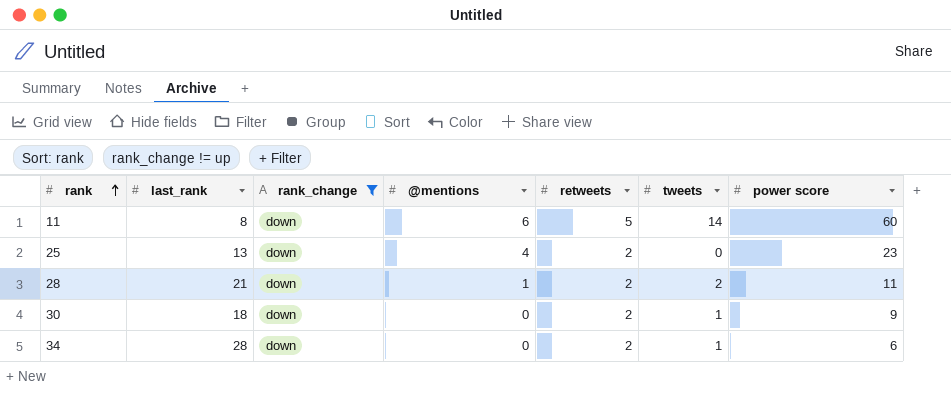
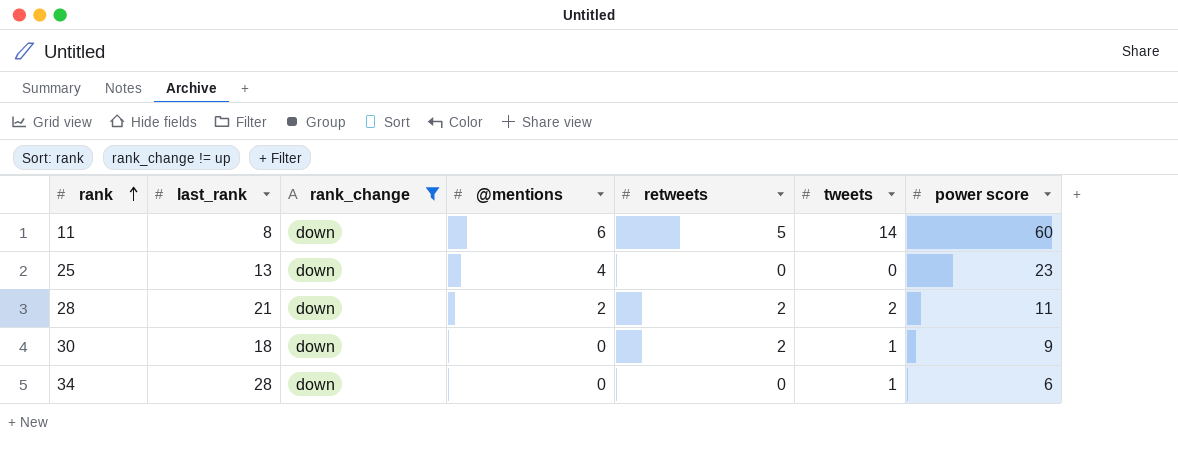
25 | retweets: 2 -> 0
28 | @mentions: 1 -> 2
34 | retweets: 2 -> 0

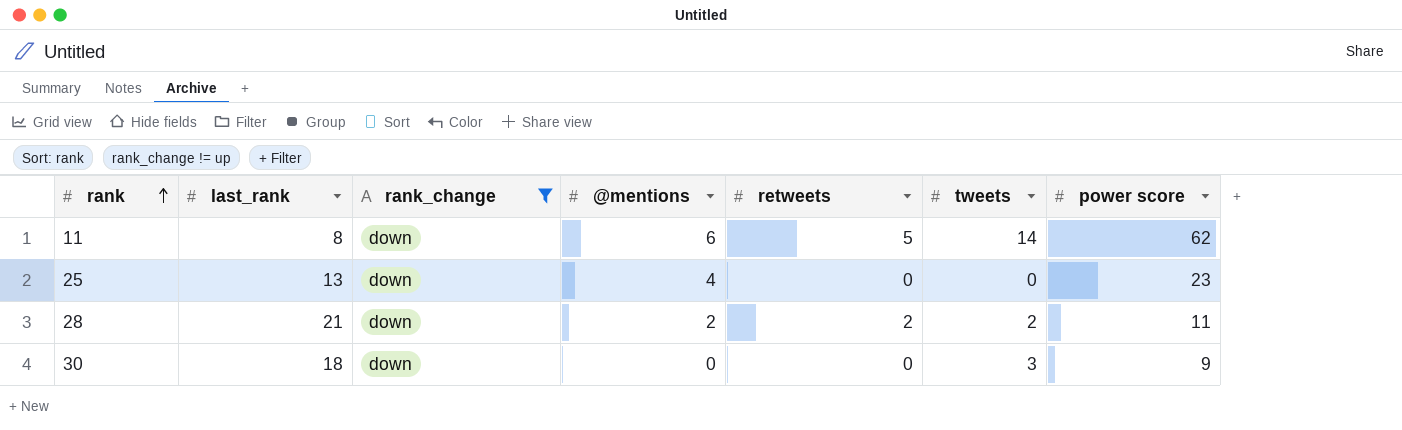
row 34: 28 | down | 0 | 0 | 1 | 6 -> none
11 | power score: 60 -> 62
30 | retweets: 2 -> 0
30 | tweets: 1 -> 3

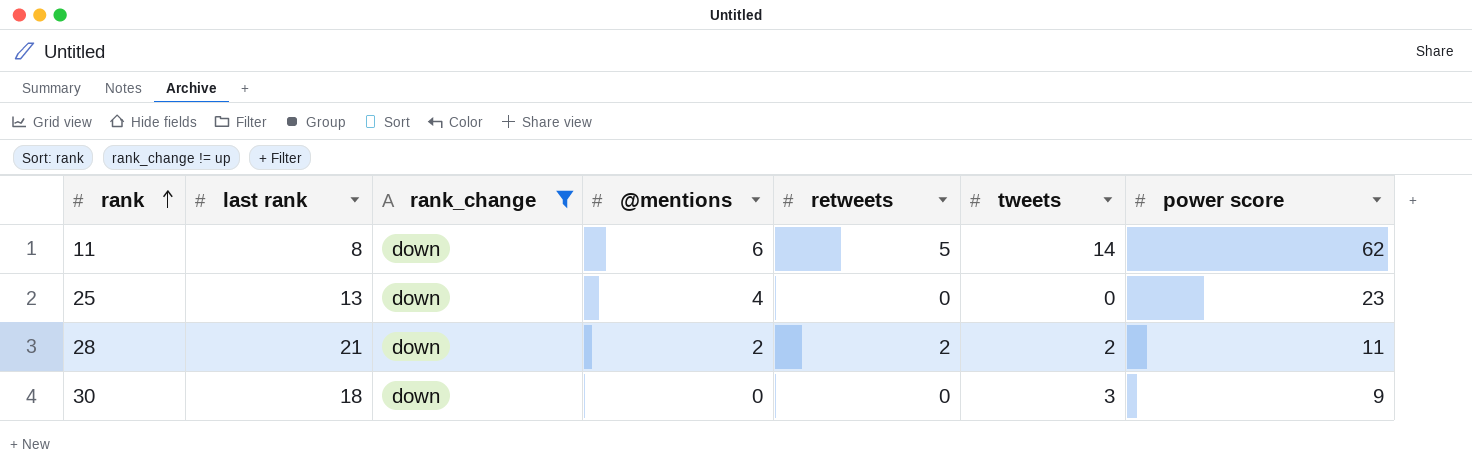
column name: last_rank -> last rank

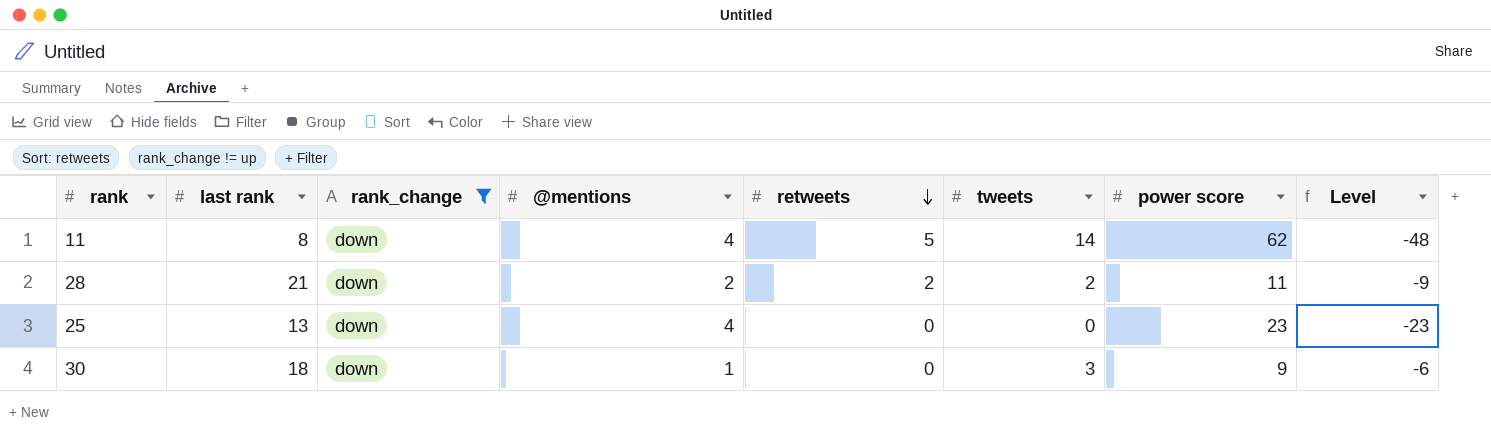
row order: rank ascending -> retweets descending
column Level | formula: none -> [tweets] - [power score]
11 | @mentions: 6 -> 4
30 | @mentions: 0 -> 1

